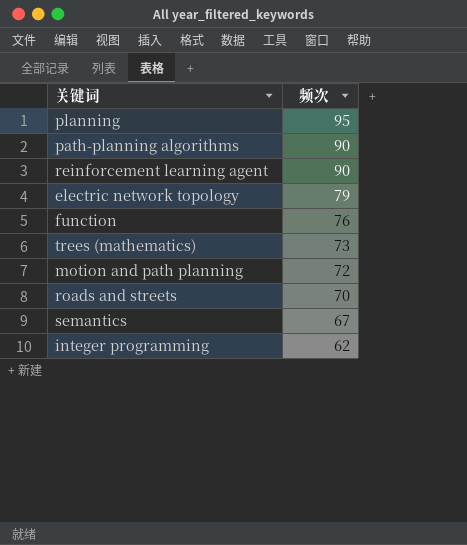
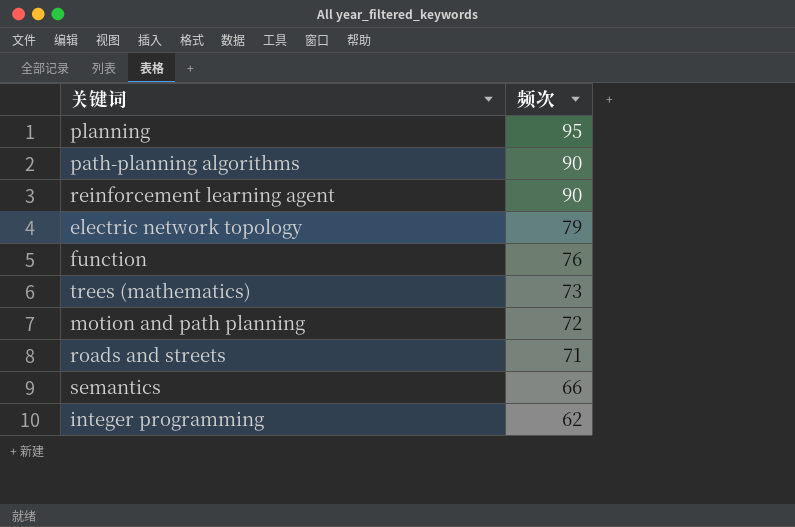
roads and streets | 频次: 70 -> 71
semantics | 频次: 67 -> 66

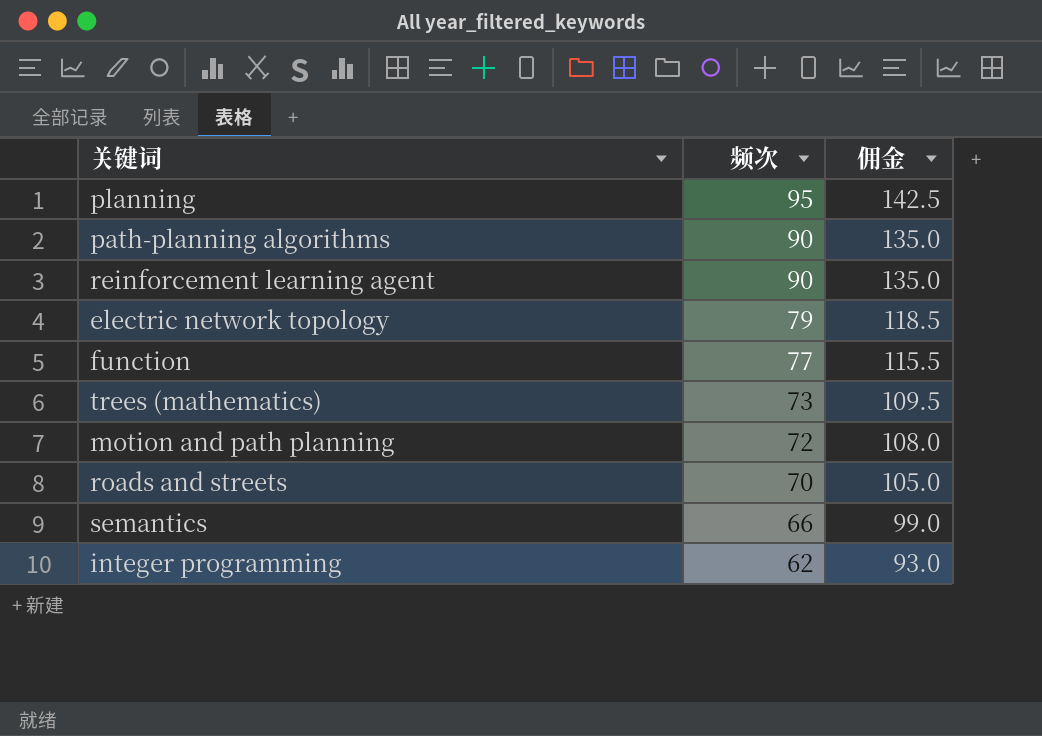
column 佣金 | formula: none -> [频次] * 1.5
function | 频次: 76 -> 77
roads and streets | 频次: 71 -> 70

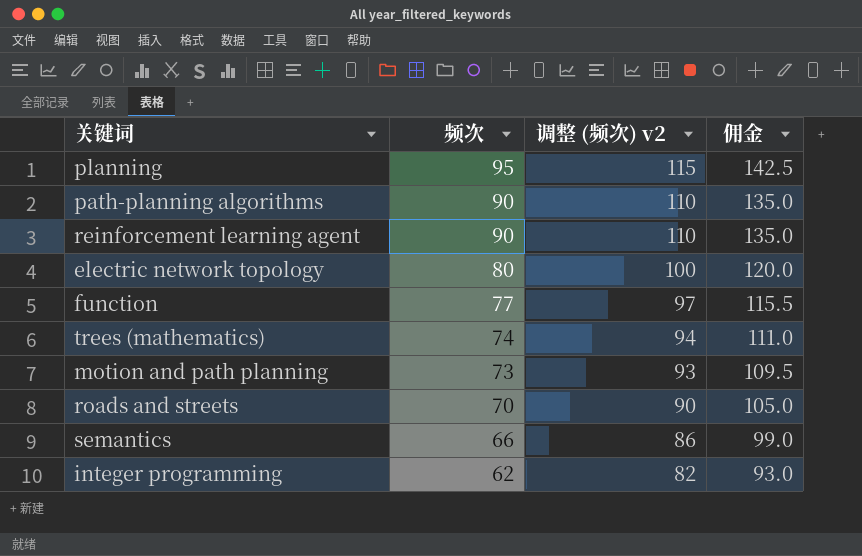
column 调整 (频次) v2 | formula: none -> [频次] + 20
electric network topology | 频次: 79 -> 80
electric network topology | 佣金: 118.5 -> 120.0
trees (mathematics) | 频次: 73 -> 74
trees (mathematics) | 佣金: 109.5 -> 111.0
motion and path planning | 频次: 72 -> 73
motion and path planning | 佣金: 108.0 -> 109.5

